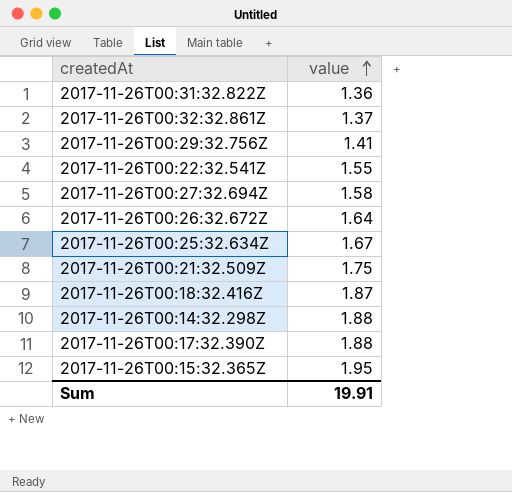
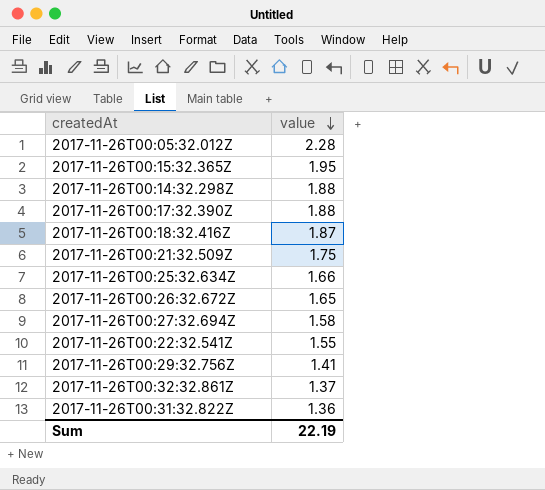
row order: value ascending -> value descending
row 2017-11-26T00:05:32.012Z: none -> 2.28
2017-11-26T00:25:32.634Z | value: 1.67 -> 1.66
2017-11-26T00:26:32.672Z | value: 1.64 -> 1.65
Sum | value: 19.91 -> 22.19

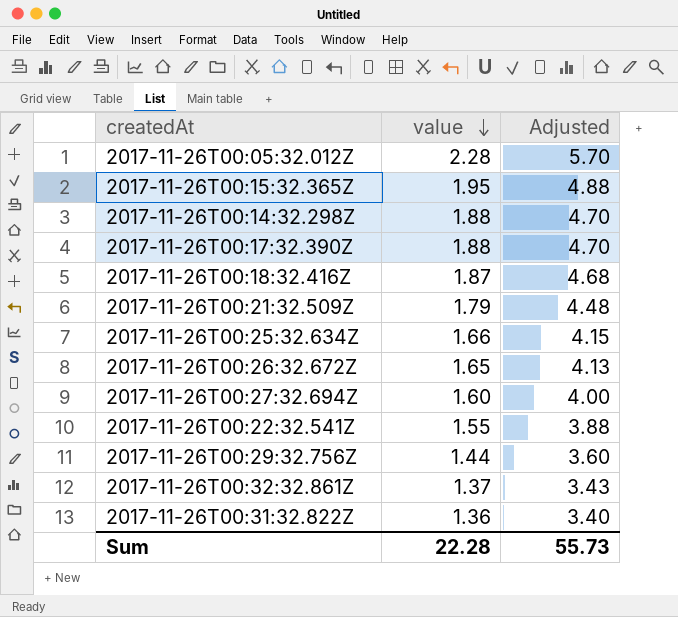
column Adjusted | formula: none -> [value] * 2.5
2017-11-26T00:21:32.509Z | value: 1.75 -> 1.79
2017-11-26T00:27:32.694Z | value: 1.58 -> 1.60
2017-11-26T00:29:32.756Z | value: 1.41 -> 1.44
Sum | value: 22.19 -> 22.28

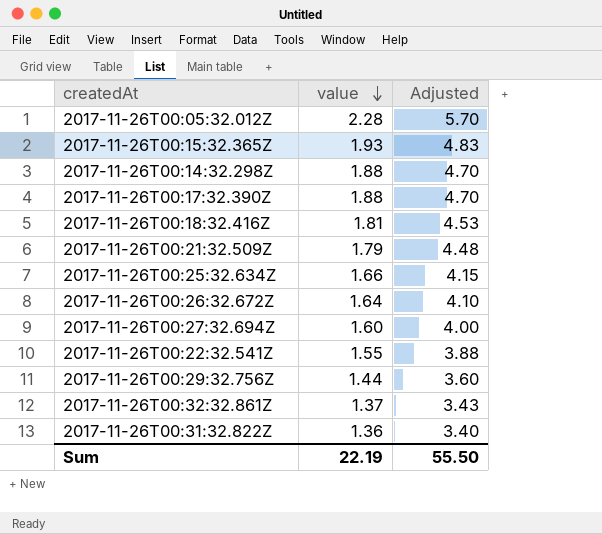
2017-11-26T00:15:32.365Z | value: 1.95 -> 1.93
2017-11-26T00:15:32.365Z | Adjusted: 4.88 -> 4.83
2017-11-26T00:18:32.416Z | value: 1.87 -> 1.81
2017-11-26T00:18:32.416Z | Adjusted: 4.68 -> 4.53
2017-11-26T00:26:32.672Z | value: 1.65 -> 1.64
2017-11-26T00:26:32.672Z | Adjusted: 4.13 -> 4.10
Sum | value: 22.28 -> 22.19
Sum | Adjusted: 55.73 -> 55.50

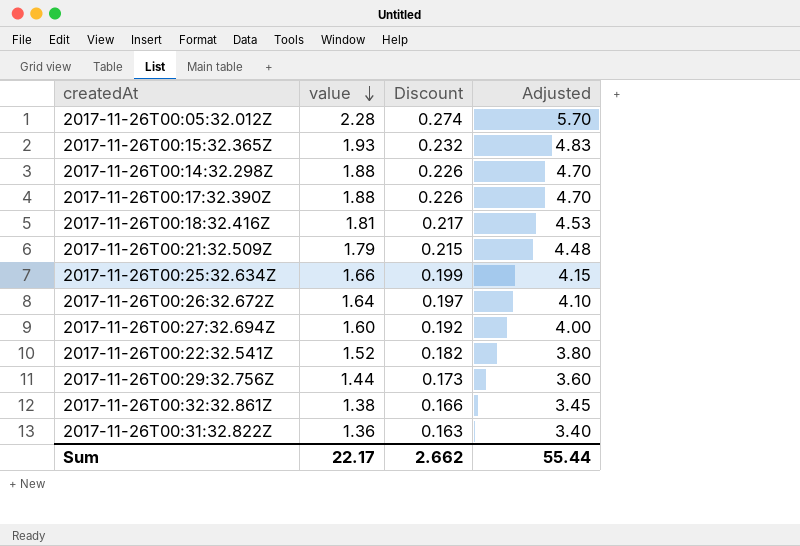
column Discount | formula: none -> [value] * 0.12
2017-11-26T00:22:32.541Z | value: 1.55 -> 1.52
2017-11-26T00:22:32.541Z | Adjusted: 3.88 -> 3.80
2017-11-26T00:32:32.861Z | value: 1.37 -> 1.38
2017-11-26T00:32:32.861Z | Adjusted: 3.43 -> 3.45
Sum | value: 22.19 -> 22.17
Sum | Adjusted: 55.50 -> 55.44

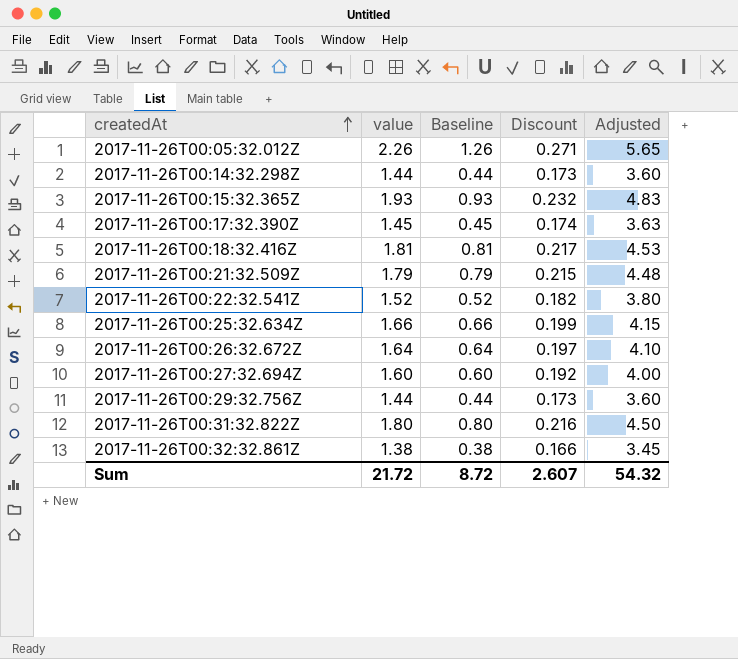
row order: value descending -> createdAt ascending
column Baseline | formula: none -> [value] - 1
2017-11-26T00:05:32.012Z | value: 2.28 -> 2.26
2017-11-26T00:05:32.012Z | Discount: 0.274 -> 0.271
2017-11-26T00:05:32.012Z | Adjusted: 5.70 -> 5.65
2017-11-26T00:14:32.298Z | value: 1.88 -> 1.44
2017-11-26T00:14:32.298Z | Discount: 0.226 -> 0.173
2017-11-26T00:14:32.298Z | Adjusted: 4.70 -> 3.60
2017-11-26T00:17:32.390Z | value: 1.88 -> 1.45
2017-11-26T00:17:32.390Z | Discount: 0.226 -> 0.174
2017-11-26T00:17:32.390Z | Adjusted: 4.70 -> 3.63
2017-11-26T00:31:32.822Z | value: 1.36 -> 1.80
2017-11-26T00:31:32.822Z | Discount: 0.163 -> 0.216
2017-11-26T00:31:32.822Z | Adjusted: 3.40 -> 4.50
Sum | value: 22.17 -> 21.72
Sum | Discount: 2.662 -> 2.607
Sum | Adjusted: 55.44 -> 54.32

